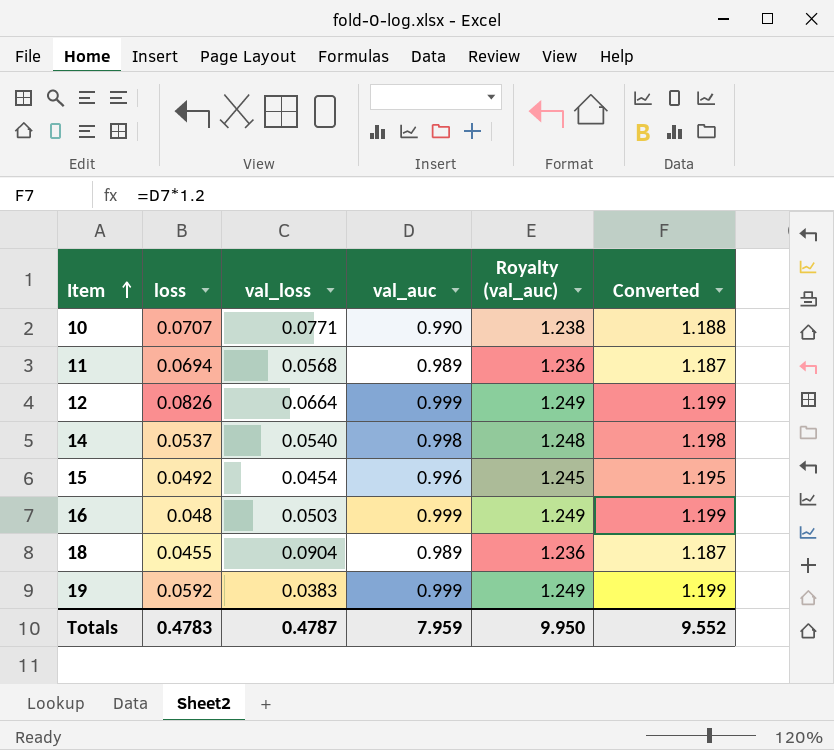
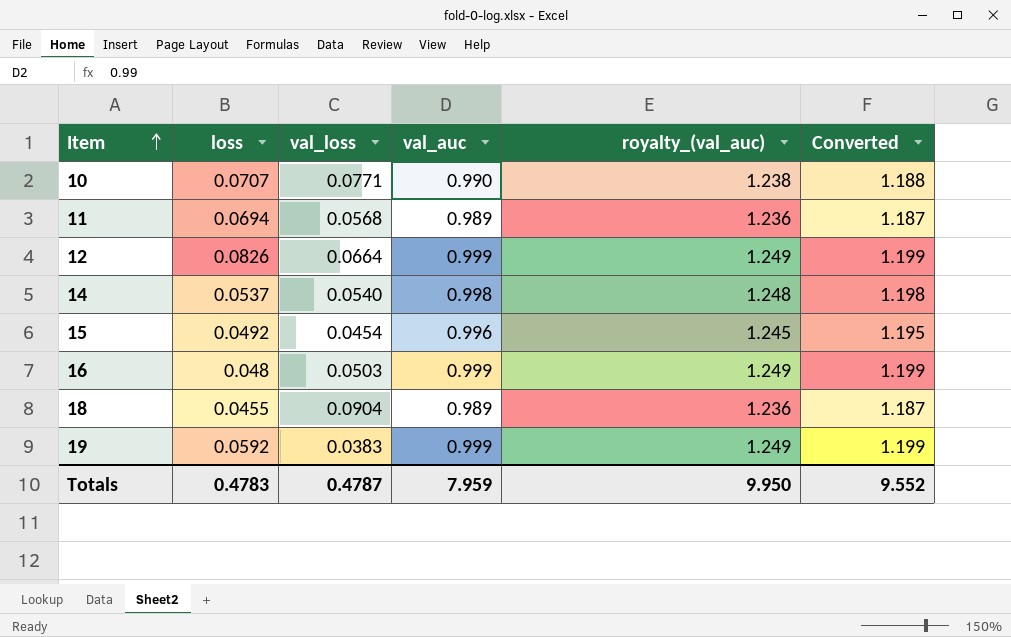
column name: Royalty (val_auc) -> royalty_(val_auc)

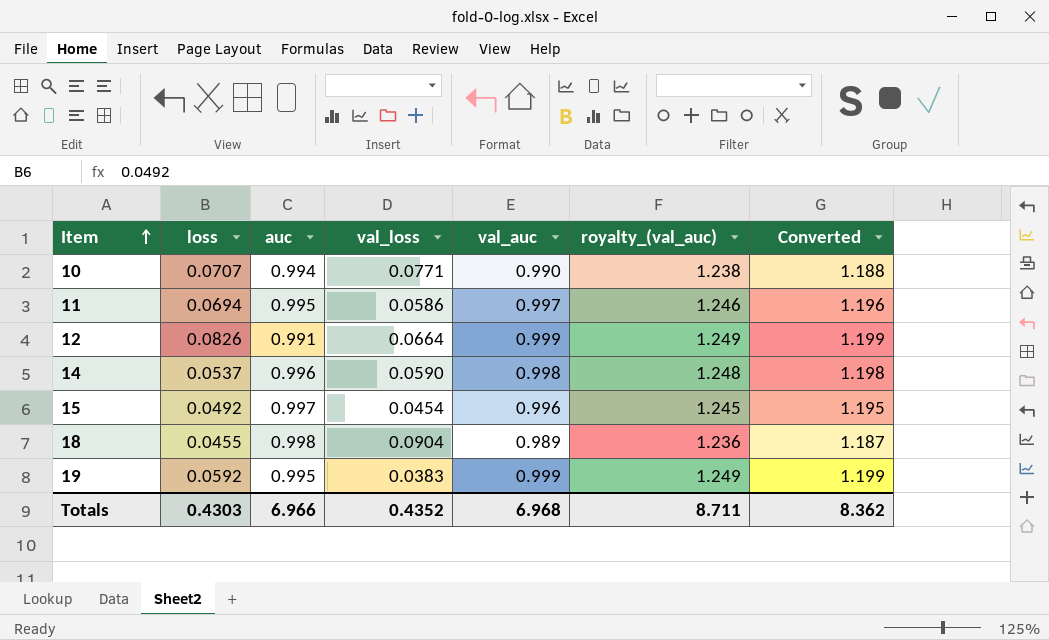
column auc | position: none -> 3
row 16: 0.048 | 0.0503 | 0.999 | 1.249 | 1.199 -> none
11 | val_loss: 0.0568 -> 0.0586
11 | val_auc: 0.989 -> 0.997
11 | royalty_(val_auc): 1.236 -> 1.246
11 | Converted: 1.187 -> 1.196
14 | val_loss: 0.0540 -> 0.0590
Totals | loss: 0.4783 -> 0.4303
Totals | val_loss: 0.4787 -> 0.4352
Totals | val_auc: 7.959 -> 6.968
Totals | royalty_(val_auc): 9.950 -> 8.711
Totals | Converted: 9.552 -> 8.362

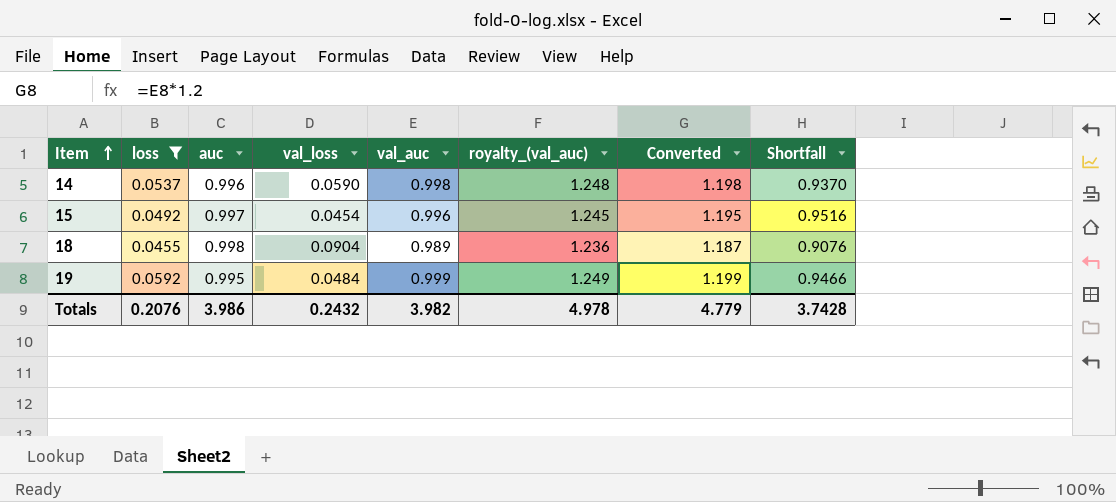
filter: none -> loss <= 0.0592
column Shortfall | formula: none -> [auc] - [val_loss]
19 | val_loss: 0.0383 -> 0.0484
Totals | loss: 0.4303 -> 0.2076
Totals | auc: 6.966 -> 3.986
Totals | val_loss: 0.4352 -> 0.2432
Totals | val_auc: 6.968 -> 3.982
Totals | royalty_(val_auc): 8.711 -> 4.978
Totals | Converted: 8.362 -> 4.779

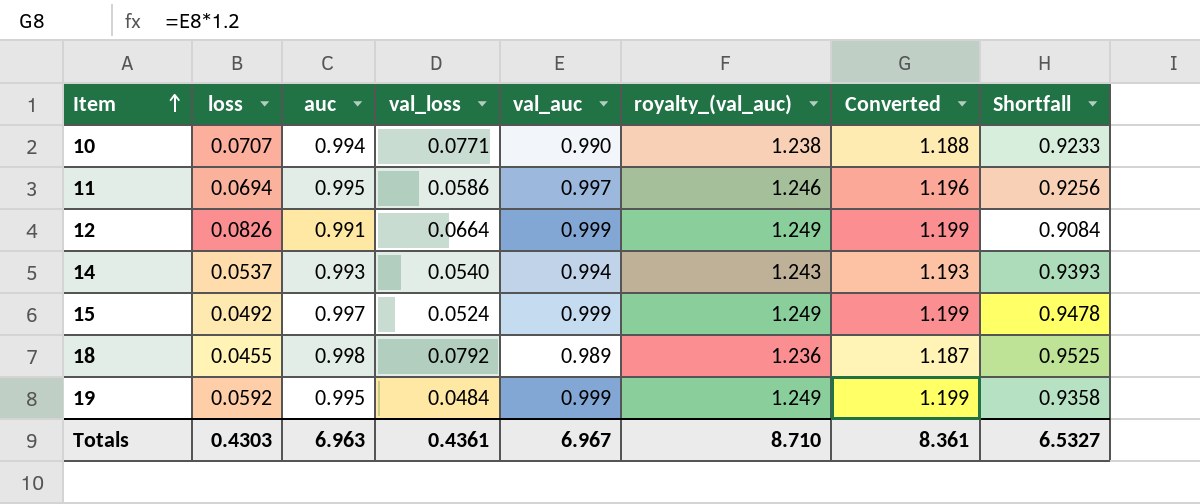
filter: loss <= 0.0592 -> none
column Shortfall | formula: [auc] - [val_loss] -> [auc] - [loss]
14 | auc: 0.996 -> 0.993
14 | val_loss: 0.0590 -> 0.0540
14 | val_auc: 0.998 -> 0.994
14 | royalty_(val_auc): 1.248 -> 1.243
14 | Converted: 1.198 -> 1.193
15 | val_loss: 0.0454 -> 0.0524
15 | val_auc: 0.996 -> 0.999
15 | royalty_(val_auc): 1.245 -> 1.249
15 | Converted: 1.195 -> 1.199
18 | val_loss: 0.0904 -> 0.0792
Totals | loss: 0.2076 -> 0.4303
Totals | auc: 3.986 -> 6.963
Totals | val_loss: 0.2432 -> 0.4361
Totals | val_auc: 3.982 -> 6.967
Totals | royalty_(val_auc): 4.978 -> 8.710
Totals | Converted: 4.779 -> 8.361
Totals | Shortfall: 3.7428 -> 6.5327

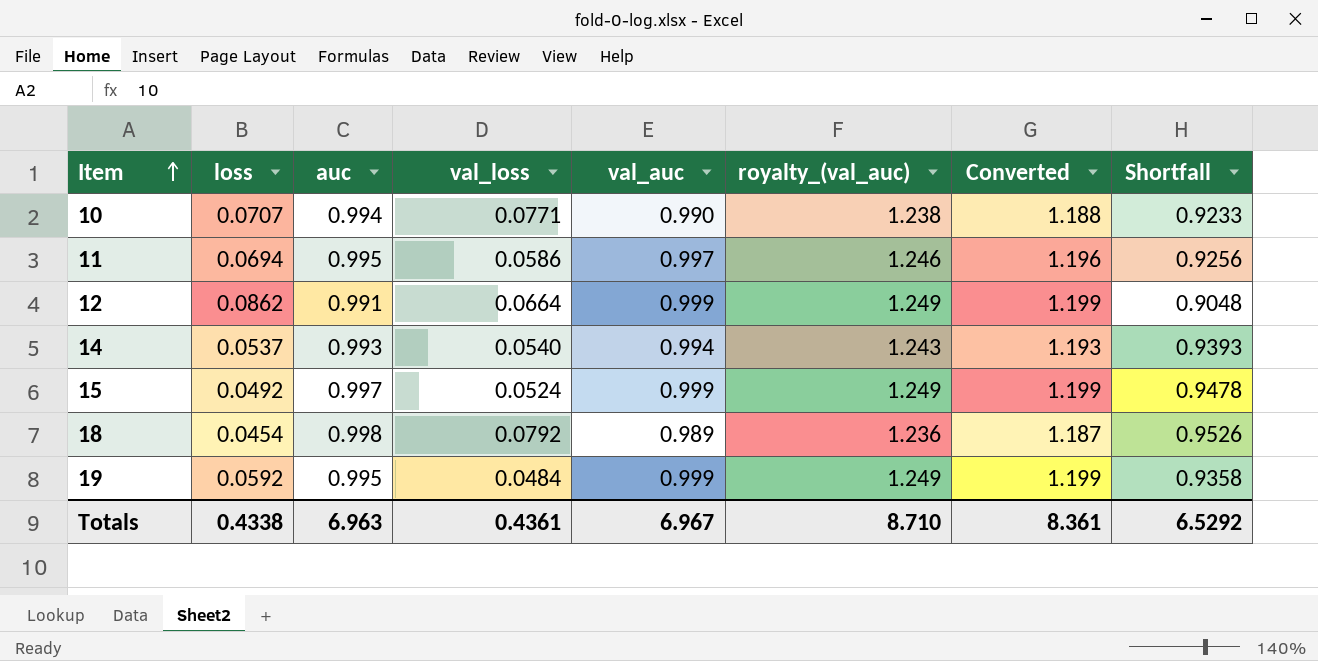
12 | loss: 0.0826 -> 0.0862
12 | Shortfall: 0.9084 -> 0.9048
18 | loss: 0.0455 -> 0.0454
18 | Shortfall: 0.9525 -> 0.9526
Totals | loss: 0.4303 -> 0.4338
Totals | Shortfall: 6.5327 -> 6.5292

